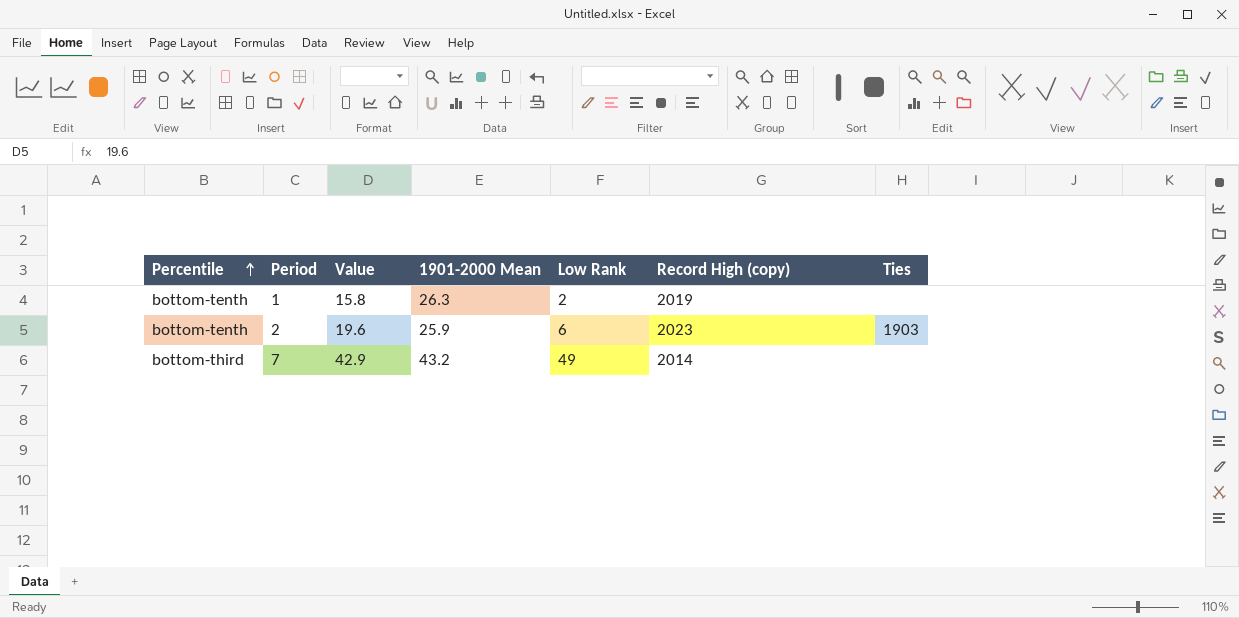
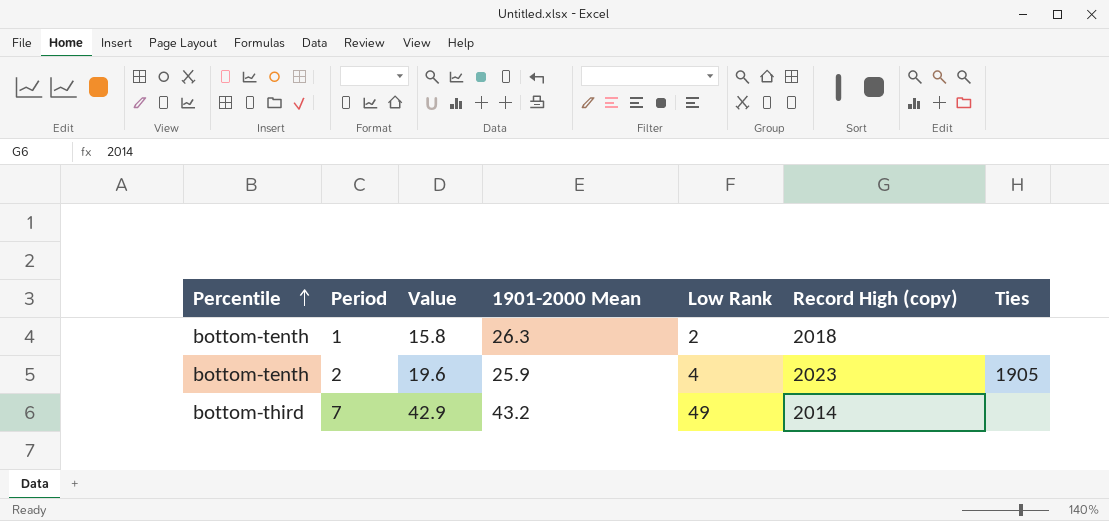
1 | Record High (copy): 2019 -> 2018
2 | Low Rank: 6 -> 4
2 | Ties: 1903 -> 1905

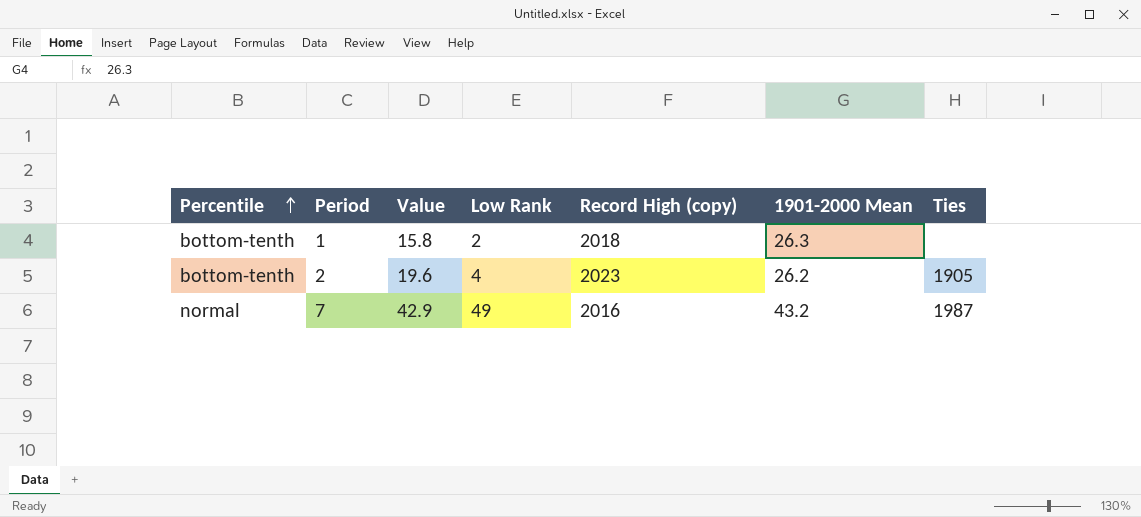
column 1901-2000 Mean | position: 4 -> 6
2 | 1901-2000 Mean: 25.9 -> 26.2
7 | Percentile: bottom-third -> normal
7 | Record High (copy): 2014 -> 2016
7 | Ties: none -> 1987

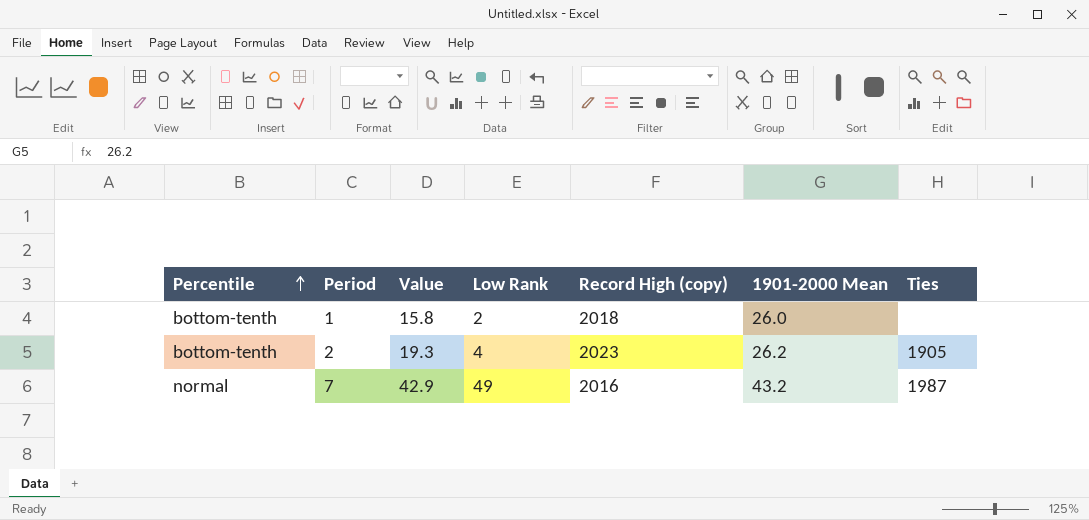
1 | 1901-2000 Mean: 26.3 -> 26.0
2 | Value: 19.6 -> 19.3

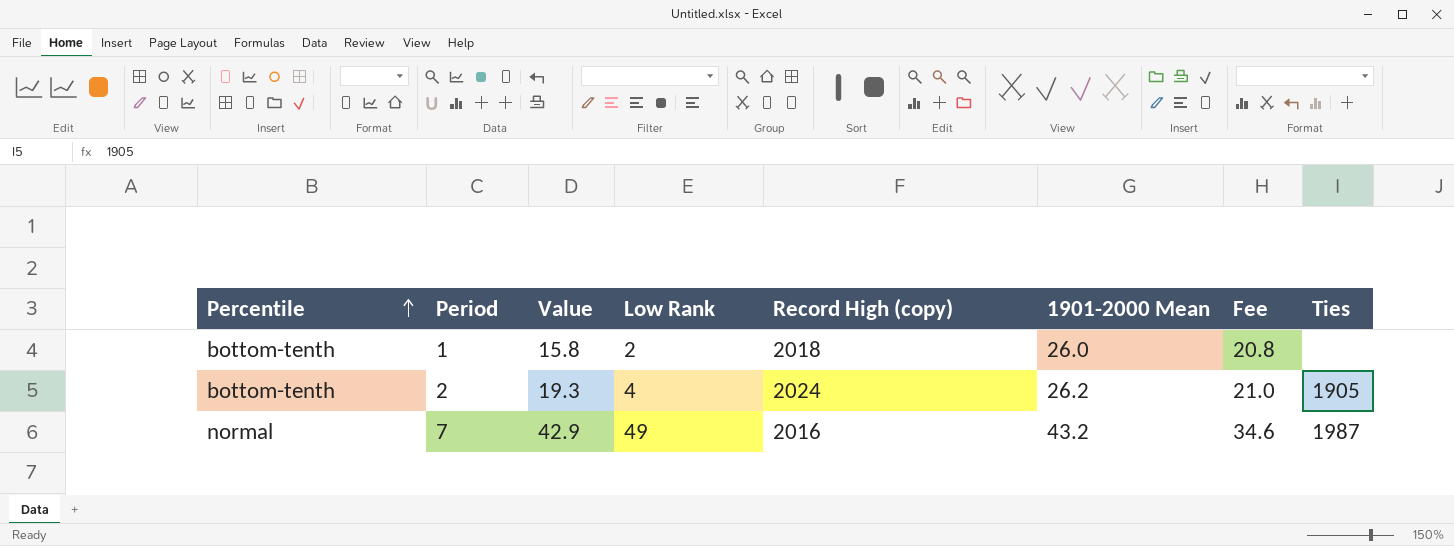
column Fee | formula: none -> [1901-2000 Mean] * 0.8
2 | Record High (copy): 2023 -> 2024

